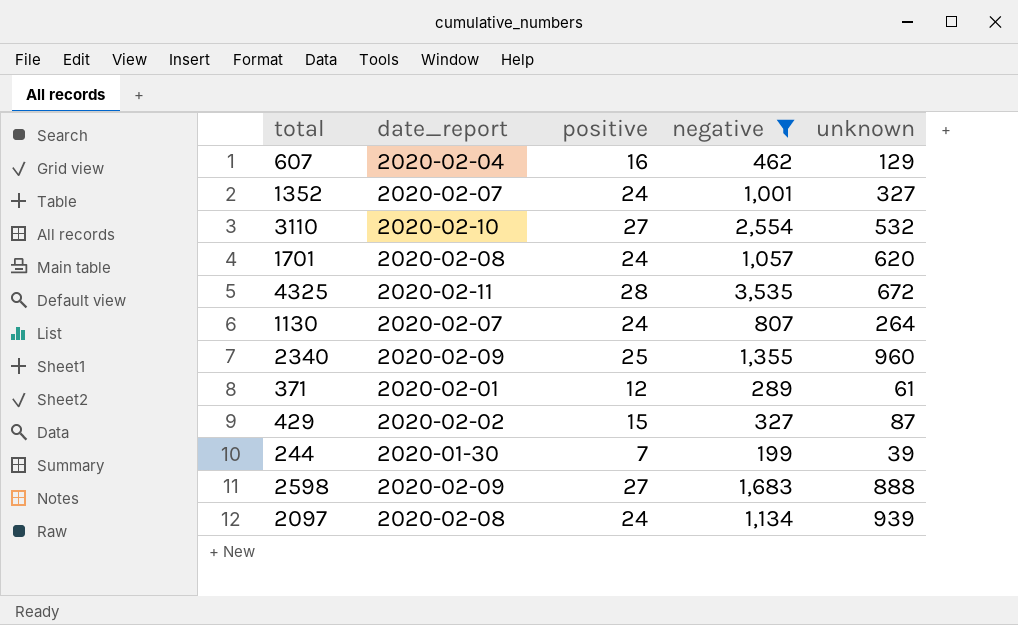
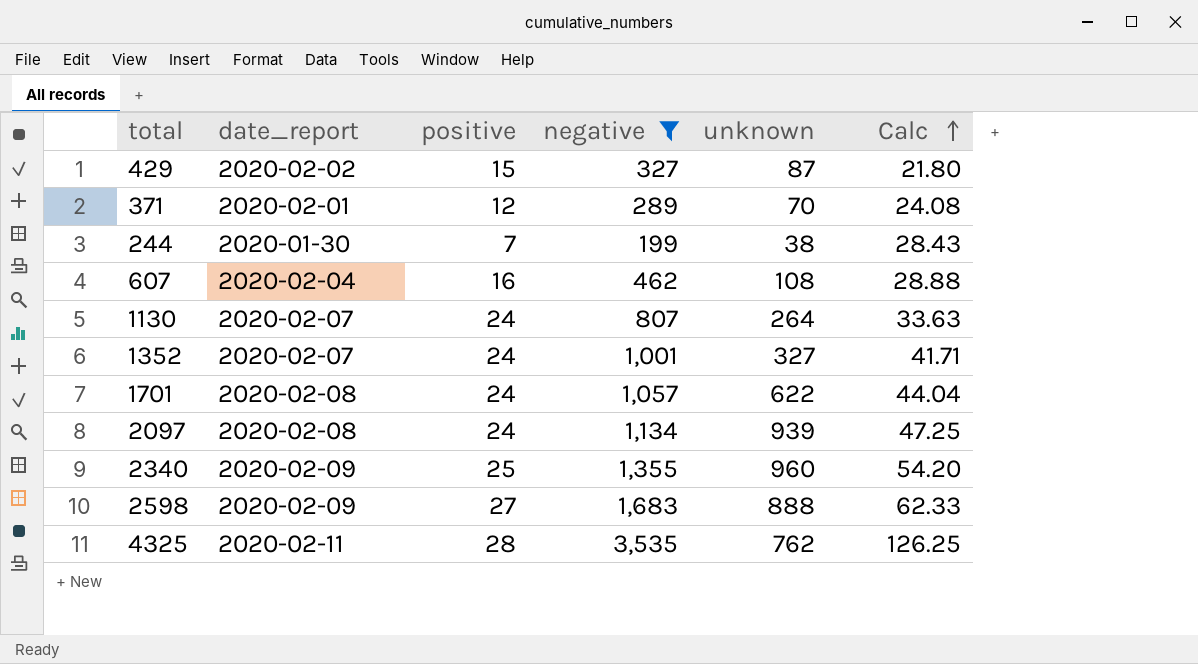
row order: none -> Calc ascending
column Calc | formula: none -> [negative] / [positive]
row 3110: 2020-02-10 | 27 | 2,554 | 532 -> none
371 | unknown: 61 -> 70
244 | unknown: 39 -> 38
607 | unknown: 129 -> 108
1701 | unknown: 620 -> 622
4325 | unknown: 672 -> 762

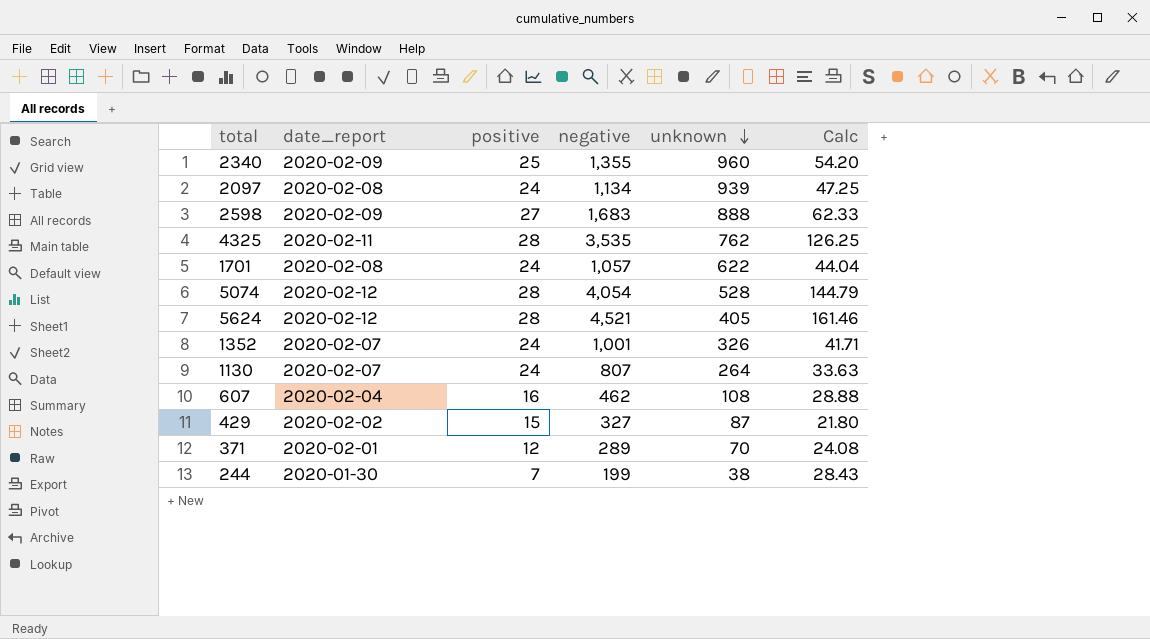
filter: negative <= 3,535 -> none
row order: Calc ascending -> unknown descending
1352 | unknown: 327 -> 326

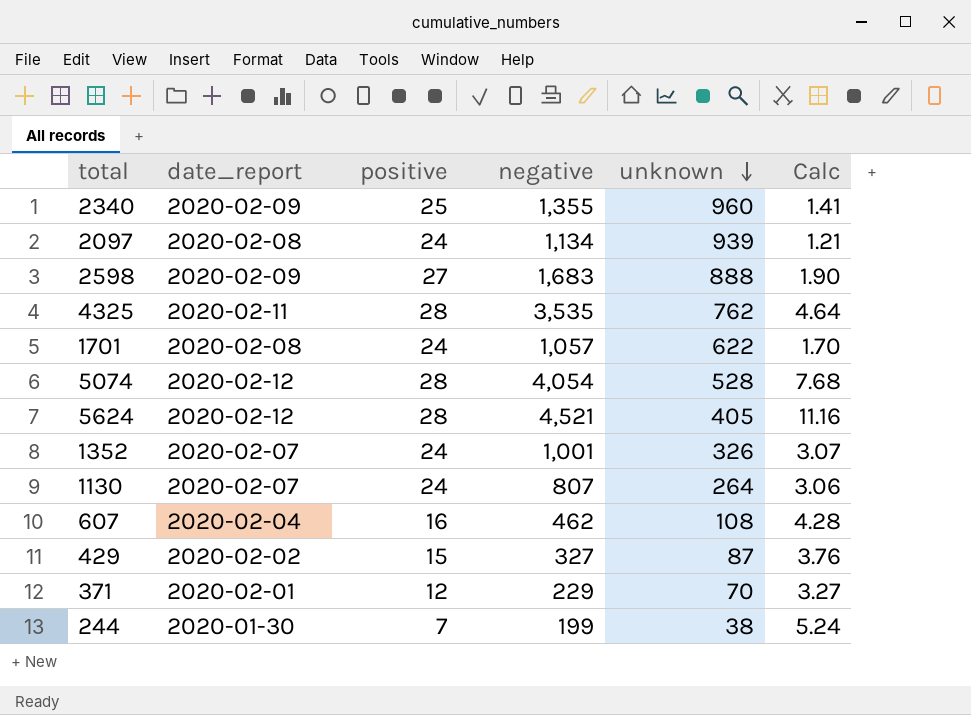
column Calc | formula: [negative] / [positive] -> [negative] / [unknown]
371 | negative: 289 -> 229

